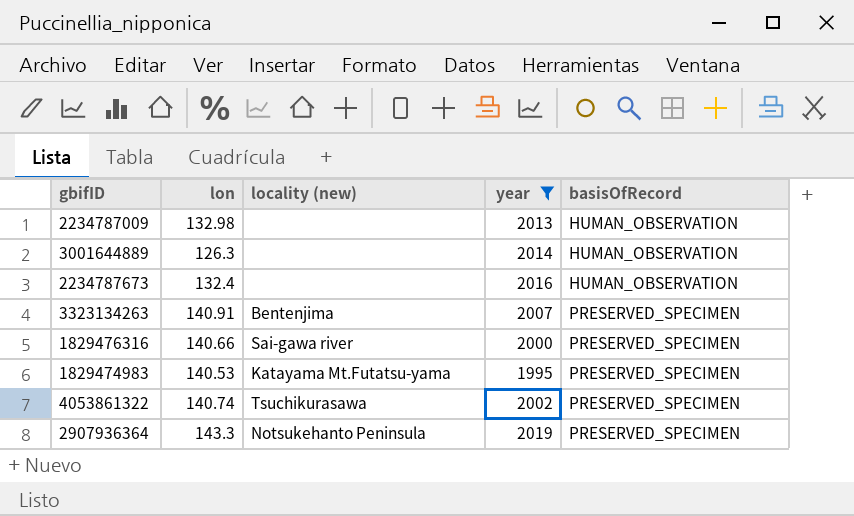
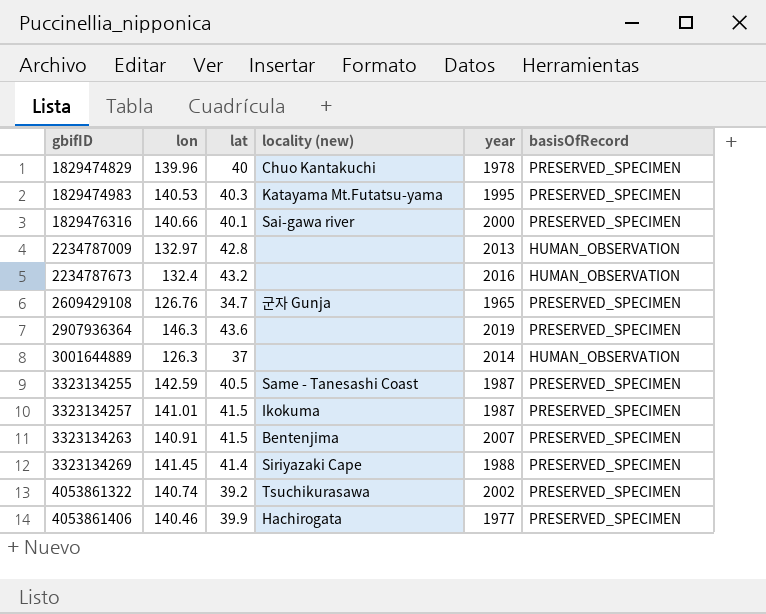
filter: year >= 1995 -> none
row order: basisOfRecord ascending -> gbifID ascending
column lat | position: none -> 3
2234787009 | lon: 132.98 -> 132.97
2907936364 | lon: 143.3 -> 146.3
2907936364 | locality (new): Notsukehanto Peninsula -> none

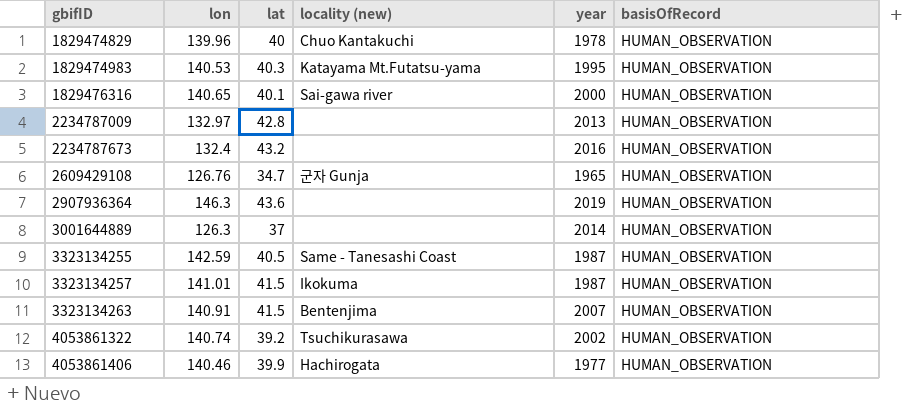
row 3323134269: 141.45 | 41.4 | Siriyazaki Cape | 1988 | PRESERVED_SPECIMEN -> none
1829474829 | basisOfRecord: PRESERVED_SPECIMEN -> HUMAN_OBSERVATION
1829474983 | basisOfRecord: PRESERVED_SPECIMEN -> HUMAN_OBSERVATION
1829476316 | lon: 140.66 -> 140.65
1829476316 | basisOfRecord: PRESERVED_SPECIMEN -> HUMAN_OBSERVATION
2609429108 | basisOfRecord: PRESERVED_SPECIMEN -> HUMAN_OBSERVATION
2907936364 | basisOfRecord: PRESERVED_SPECIMEN -> HUMAN_OBSERVATION
3323134255 | basisOfRecord: PRESERVED_SPECIMEN -> HUMAN_OBSERVATION
3323134257 | basisOfRecord: PRESERVED_SPECIMEN -> HUMAN_OBSERVATION
3323134263 | basisOfRecord: PRESERVED_SPECIMEN -> HUMAN_OBSERVATION
4053861322 | basisOfRecord: PRESERVED_SPECIMEN -> HUMAN_OBSERVATION
4053861406 | basisOfRecord: PRESERVED_SPECIMEN -> HUMAN_OBSERVATION

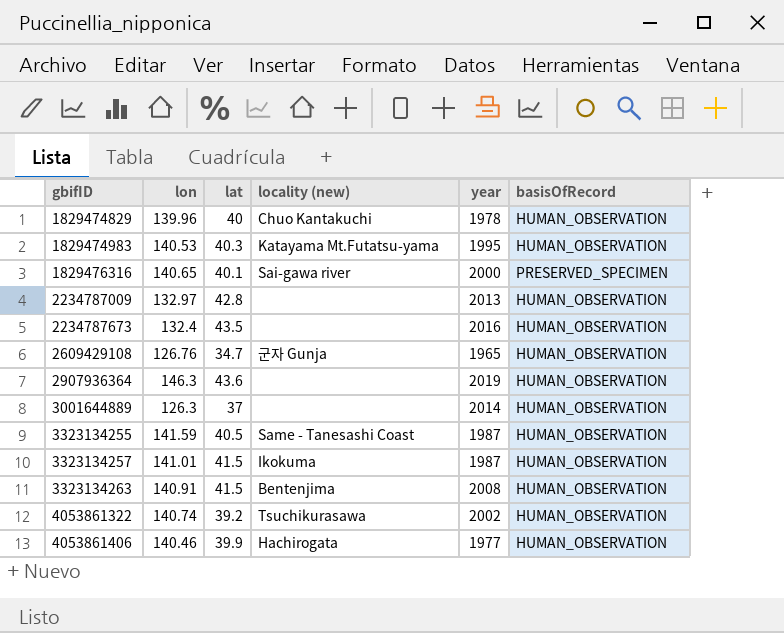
1829476316 | basisOfRecord: HUMAN_OBSERVATION -> PRESERVED_SPECIMEN
2234787673 | lat: 43.2 -> 43.5
3323134255 | lon: 142.59 -> 141.59
3323134263 | year: 2007 -> 2008

